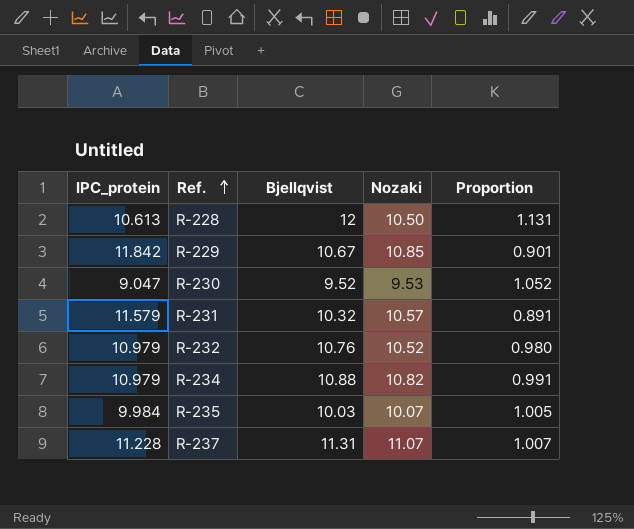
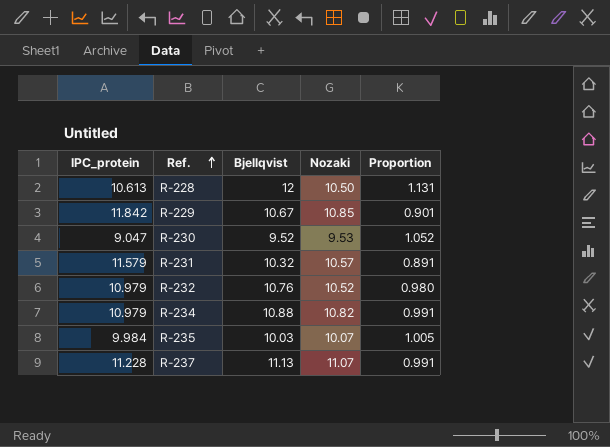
R-237 | Bjellqvist: 11.31 -> 11.13
R-237 | Proportion: 1.007 -> 0.991

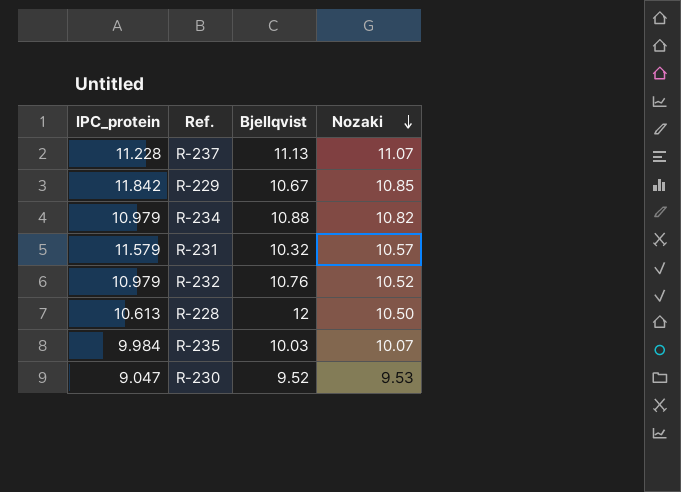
row order: Ref. ascending -> Nozaki descending
column Proportion | formula: [Bjellqvist] / [IPC_protein] -> none

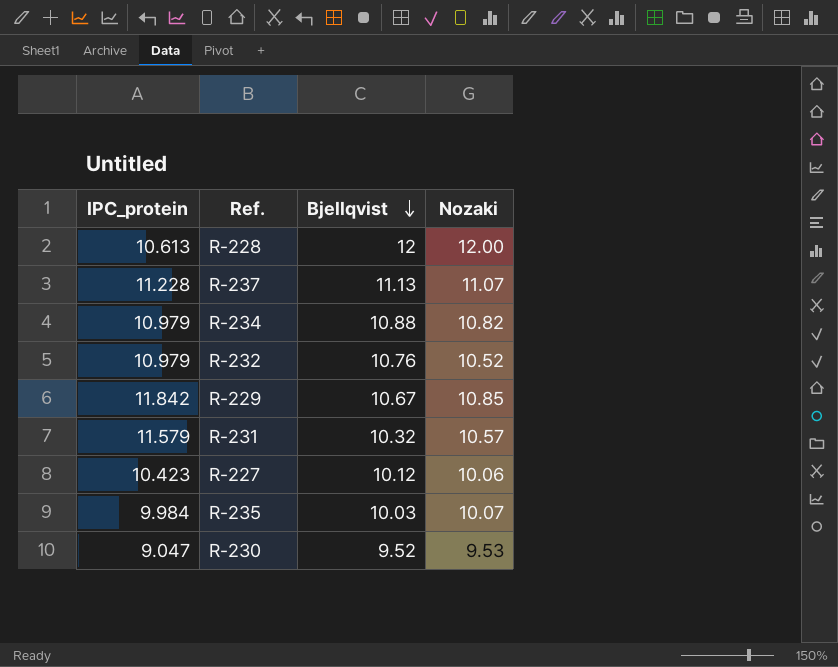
row order: Nozaki descending -> Bjellqvist descending
R-228 | Nozaki: 10.50 -> 12.00
row R-227: none -> 10.423 | 10.12 | 10.06

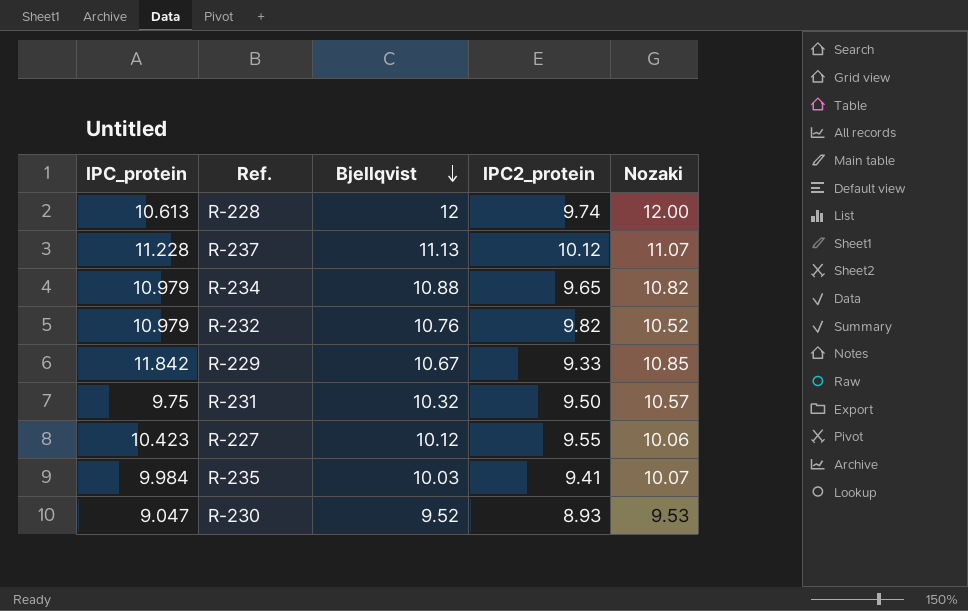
column IPC2_protein | position: none -> 4
R-231 | IPC_protein: 11.579 -> 9.75

